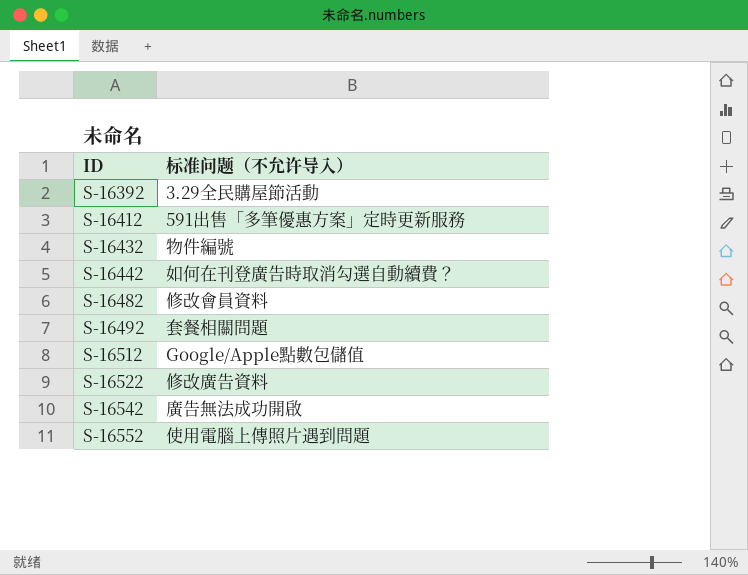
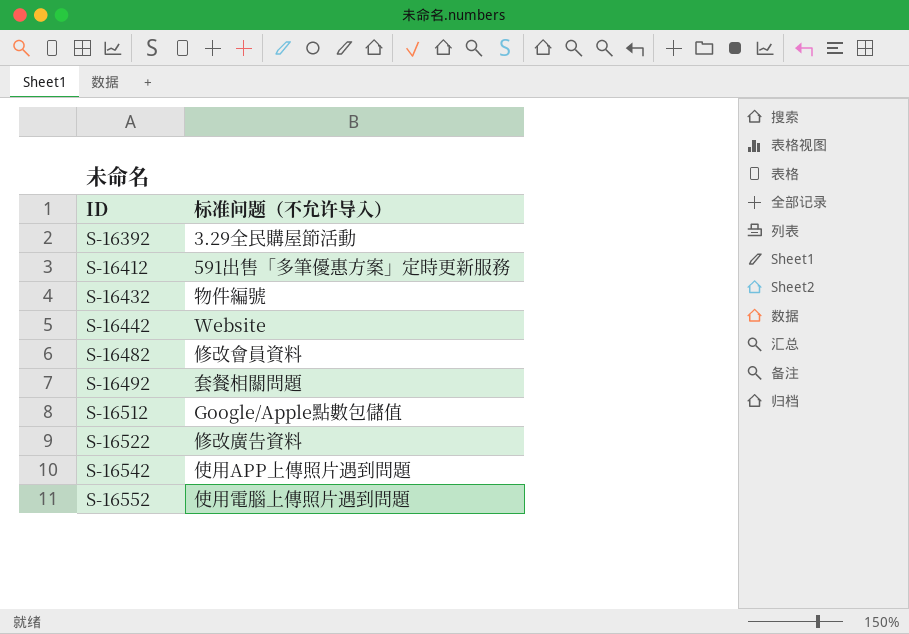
S-16442 | 标准问题（不允许导入）: 如何在刊登廣告時取消勾選自動續費？ -> Website
S-16542 | 标准问题（不允许导入）: 廣告無法成功開啟 -> 使用APP上傳照片遇到問題

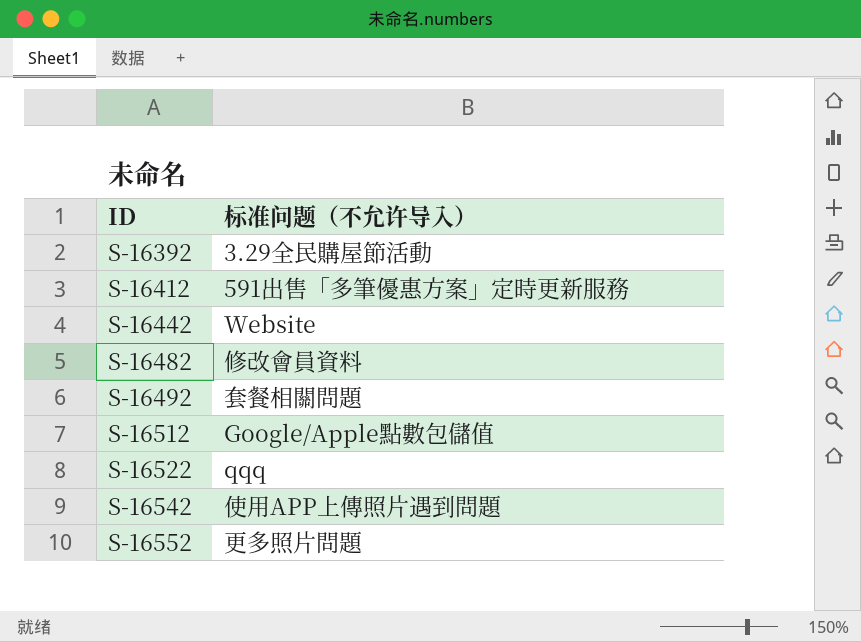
row S-16432: 物件編號 -> none
S-16522 | 标准问题（不允许导入）: 修改廣告資料 -> qqq
S-16552 | 标准问题（不允许导入）: 使用電腦上傳照片遇到問題 -> 更多照片問題

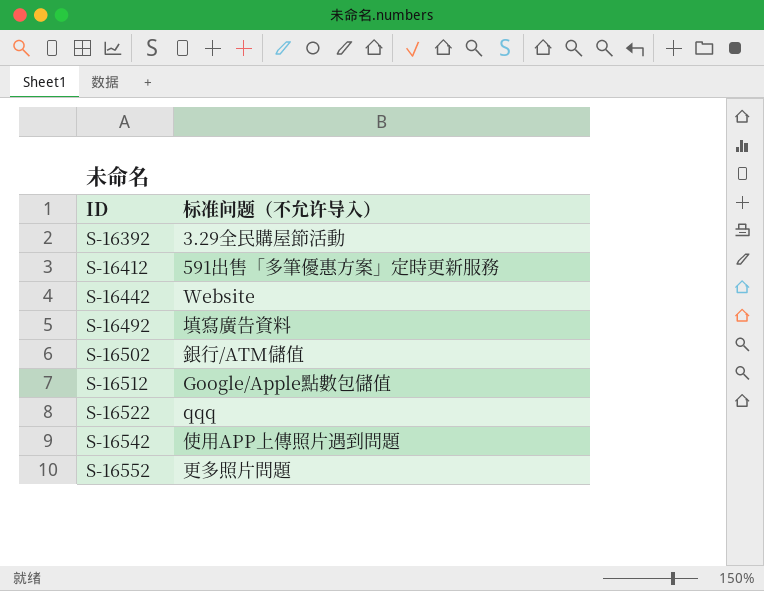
row S-16482: 修改會員資料 -> none
S-16492 | 标准问题（不允许导入）: 套餐相關問題 -> 填寫廣告資料
row S-16502: none -> 銀行/ATM儲值

